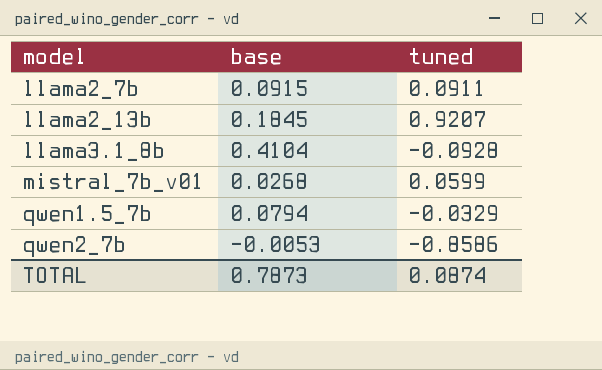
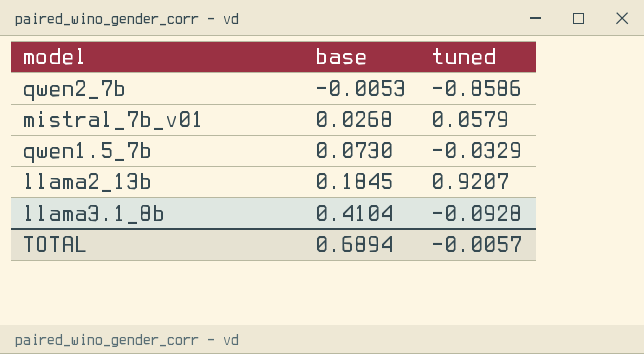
row order: model ascending -> base ascending
row llama2_7b: 0.0915 | 0.0911 -> none
mistral_7b_v01 | tuned: 0.0599 -> 0.0579
qwen1.5_7b | base: 0.0794 -> 0.0730
TOTAL | base: 0.7873 -> 0.6894
TOTAL | tuned: 0.0874 -> -0.0057

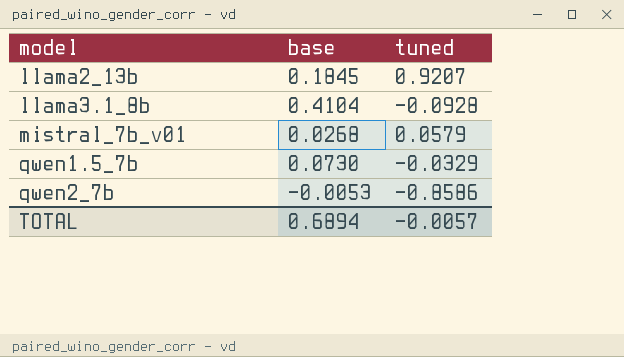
row order: base ascending -> model ascending

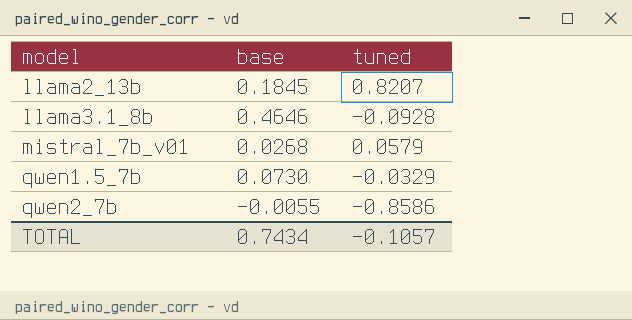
llama2_13b | tuned: 0.9207 -> 0.8207
llama3.1_8b | base: 0.4104 -> 0.4646
qwen2_7b | base: -0.0053 -> -0.0055
TOTAL | base: 0.6894 -> 0.7434
TOTAL | tuned: -0.0057 -> -0.1057

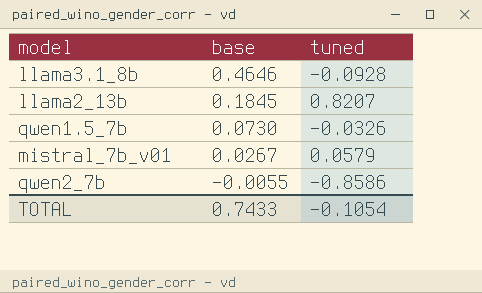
row order: model ascending -> base descending
qwen1.5_7b | tuned: -0.0329 -> -0.0326
mistral_7b_v01 | base: 0.0268 -> 0.0267
TOTAL | base: 0.7434 -> 0.7433
TOTAL | tuned: -0.1057 -> -0.1054

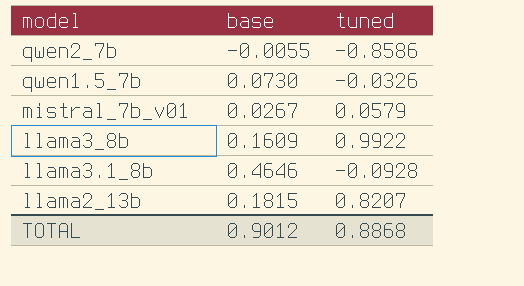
row order: base descending -> model descending
row llama3_8b: none -> 0.1609 | 0.9922
llama2_13b | base: 0.1845 -> 0.1815
TOTAL | base: 0.7433 -> 0.9012
TOTAL | tuned: -0.1054 -> 0.8868

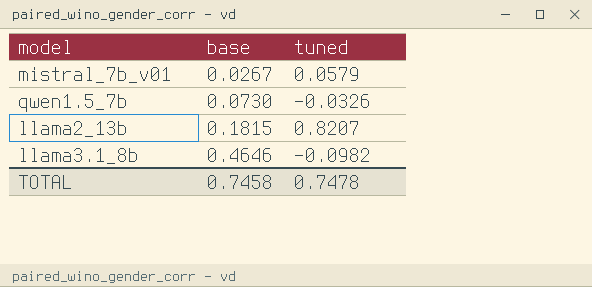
row order: model descending -> base ascending
row qwen2_7b: -0.0055 | -0.8586 -> none
row llama3_8b: 0.1609 | 0.9922 -> none
llama3.1_8b | tuned: -0.0928 -> -0.0982
TOTAL | base: 0.9012 -> 0.7458
TOTAL | tuned: 0.8868 -> 0.7478

